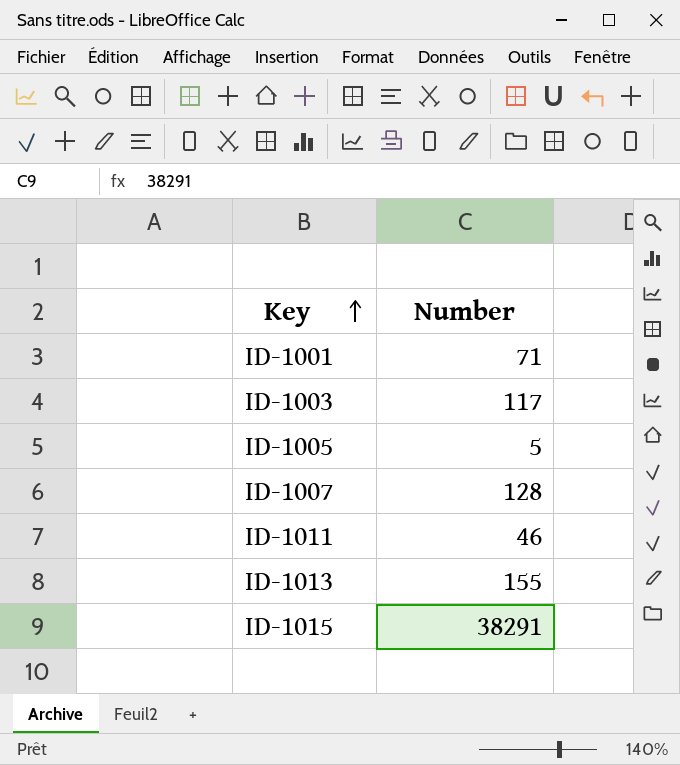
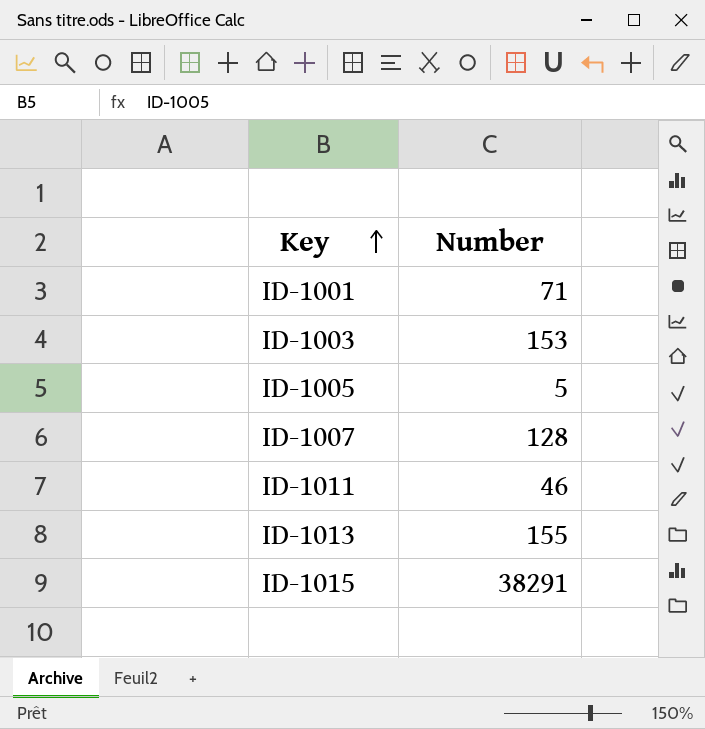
ID-1003 | Number: 117 -> 153

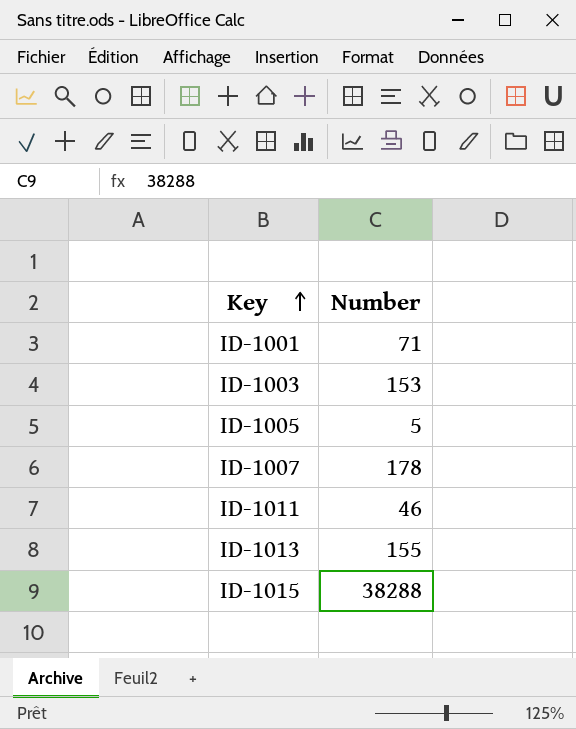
ID-1007 | Number: 128 -> 178
ID-1015 | Number: 38291 -> 38288

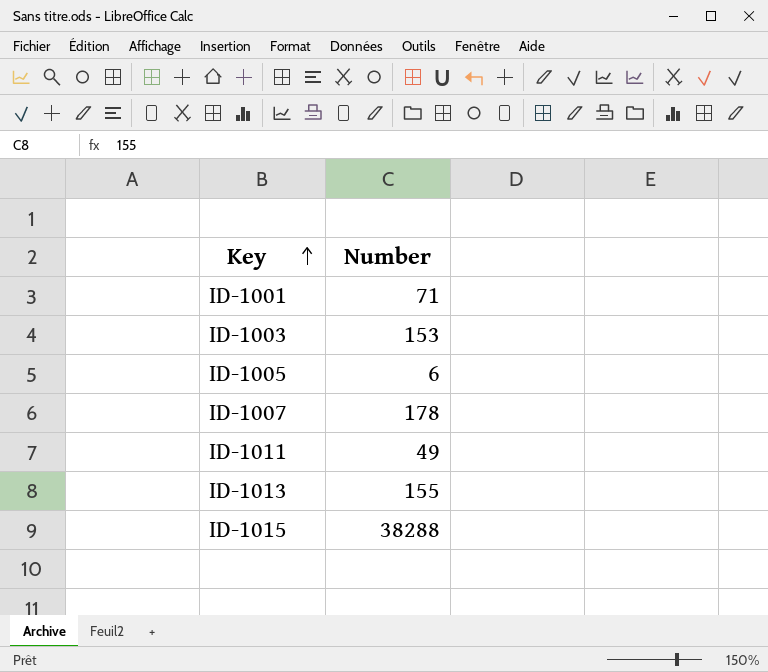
ID-1005 | Number: 5 -> 6
ID-1011 | Number: 46 -> 49

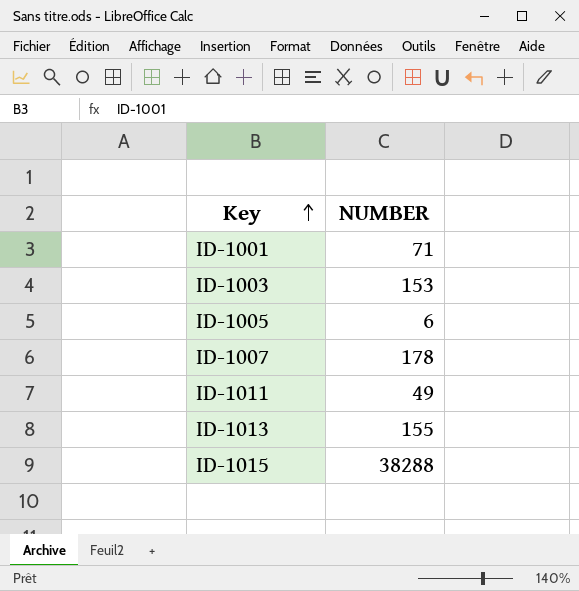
column name: Number -> NUMBER

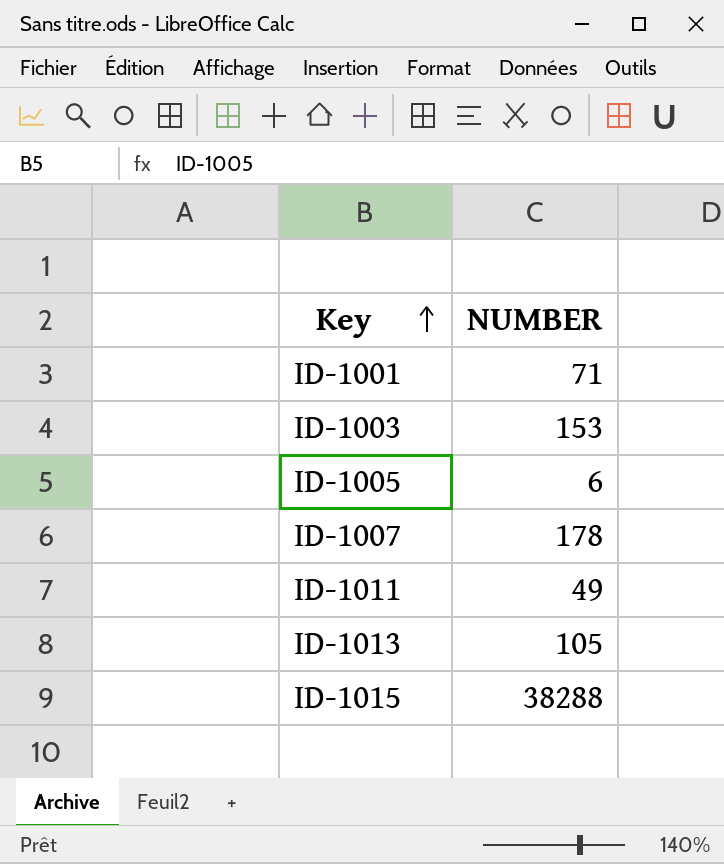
ID-1013 | NUMBER: 155 -> 105

